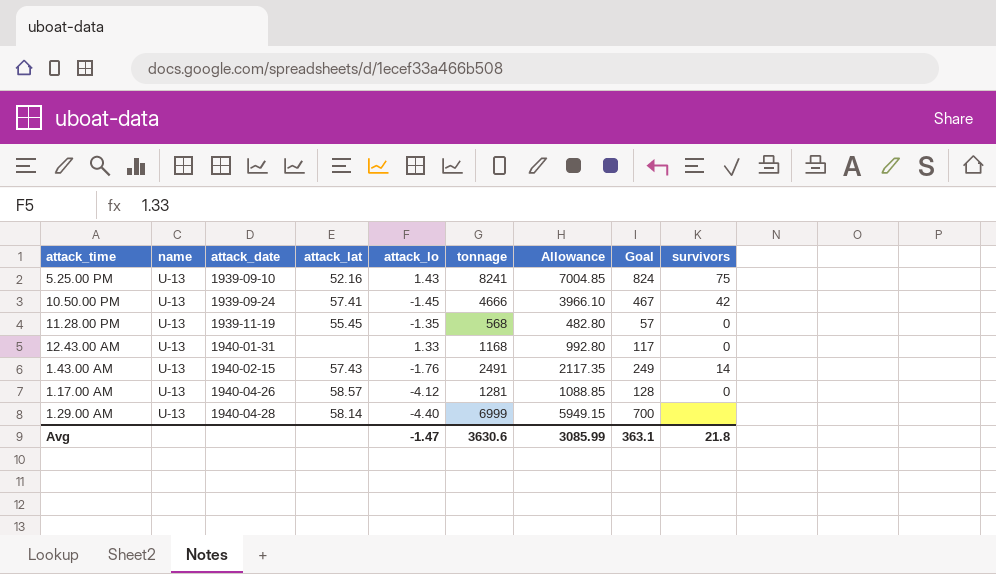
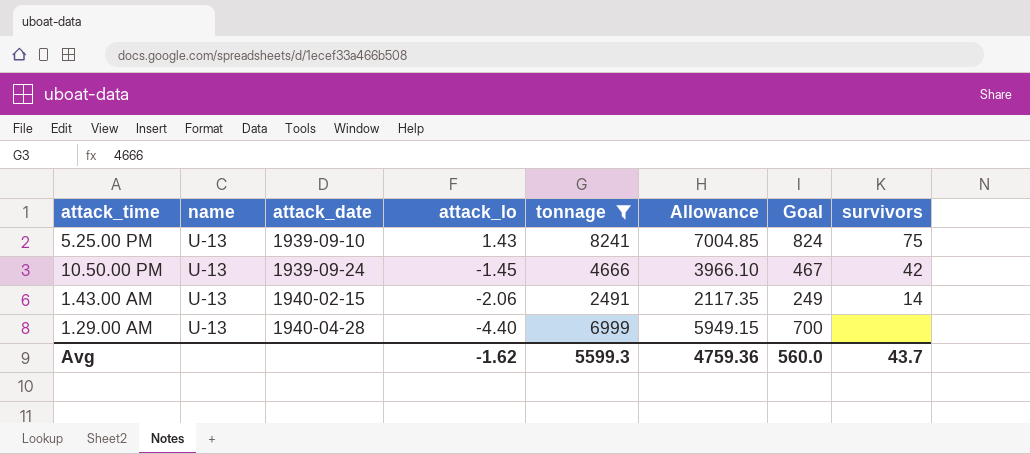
filter: none -> tonnage >= 2491
column attack_lat | position: 4 -> none
1.43.00 AM | attack_lo: -1.76 -> -2.06
Avg | attack_lo: -1.47 -> -1.62
Avg | tonnage: 3630.6 -> 5599.3
Avg | Allowance: 3085.99 -> 4759.36
Avg | Goal: 363.1 -> 560.0
Avg | survivors: 21.8 -> 43.7

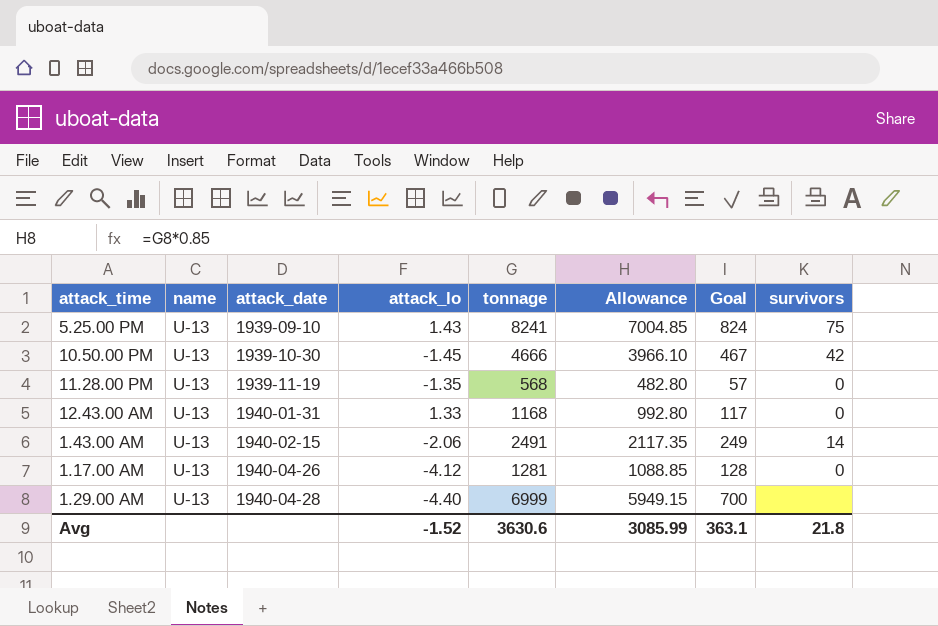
filter: tonnage >= 2491 -> none
10.50.00 PM | attack_date: 1939-09-24 -> 1939-10-30
Avg | attack_lo: -1.62 -> -1.52
Avg | tonnage: 5599.3 -> 3630.6
Avg | Allowance: 4759.36 -> 3085.99
Avg | Goal: 560.0 -> 363.1
Avg | survivors: 43.7 -> 21.8

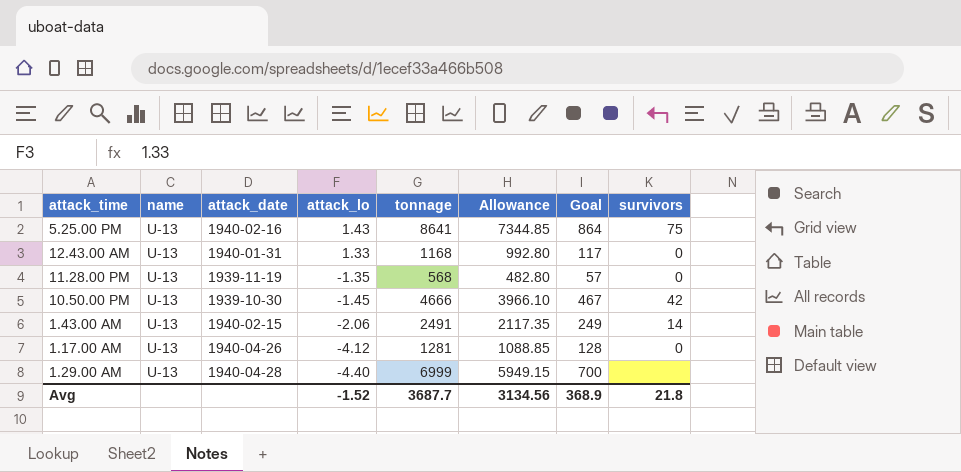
row order: attack_date ascending -> attack_lo descending
5.25.00 PM | attack_date: 1939-09-10 -> 1940-02-16
5.25.00 PM | tonnage: 8241 -> 8641
5.25.00 PM | Allowance: 7004.85 -> 7344.85
5.25.00 PM | Goal: 824 -> 864
Avg | tonnage: 3630.6 -> 3687.7
Avg | Allowance: 3085.99 -> 3134.56
Avg | Goal: 363.1 -> 368.9

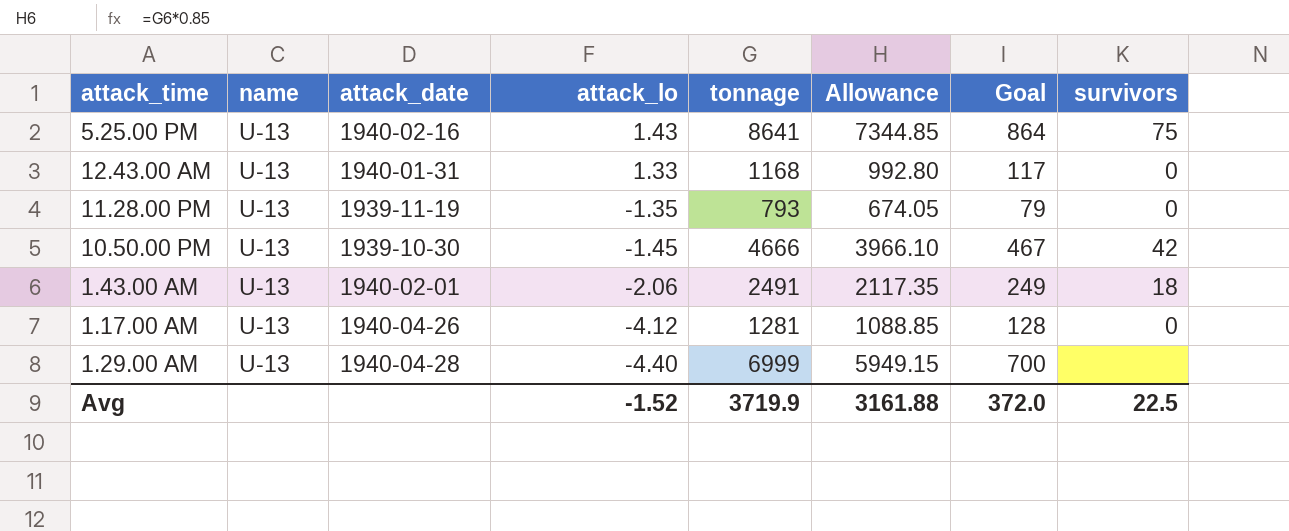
11.28.00 PM | tonnage: 568 -> 793
11.28.00 PM | Allowance: 482.80 -> 674.05
11.28.00 PM | Goal: 57 -> 79
1.43.00 AM | attack_date: 1940-02-15 -> 1940-02-01
1.43.00 AM | survivors: 14 -> 18
Avg | tonnage: 3687.7 -> 3719.9
Avg | Allowance: 3134.56 -> 3161.88
Avg | Goal: 368.9 -> 372.0
Avg | survivors: 21.8 -> 22.5

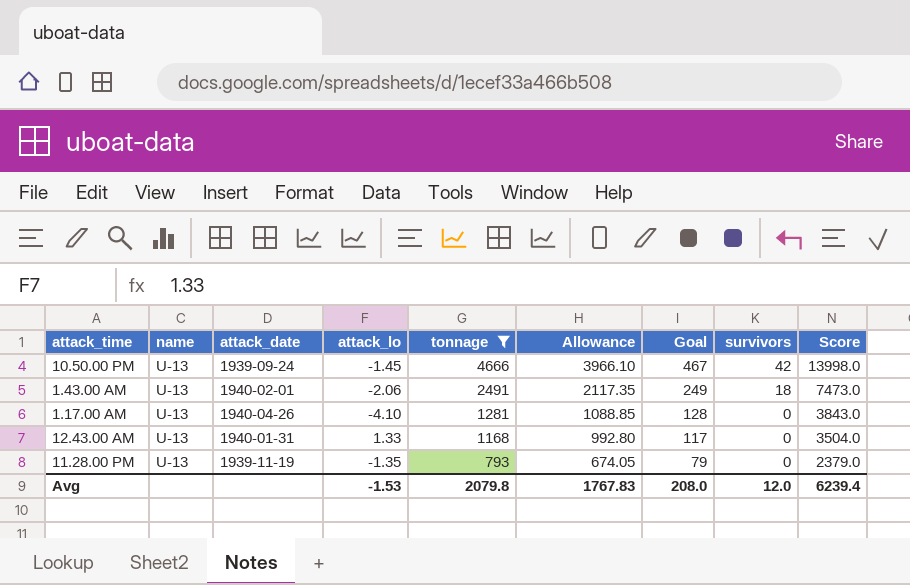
filter: none -> tonnage <= 4666
row order: attack_lo descending -> tonnage descending
column Score | formula: none -> [tonnage] * 3
10.50.00 PM | attack_date: 1939-10-30 -> 1939-09-24
1.17.00 AM | attack_lo: -4.12 -> -4.10
Avg | attack_lo: -1.52 -> -1.53
Avg | tonnage: 3719.9 -> 2079.8
Avg | Allowance: 3161.88 -> 1767.83
Avg | Goal: 372.0 -> 208.0
Avg | survivors: 22.5 -> 12.0

